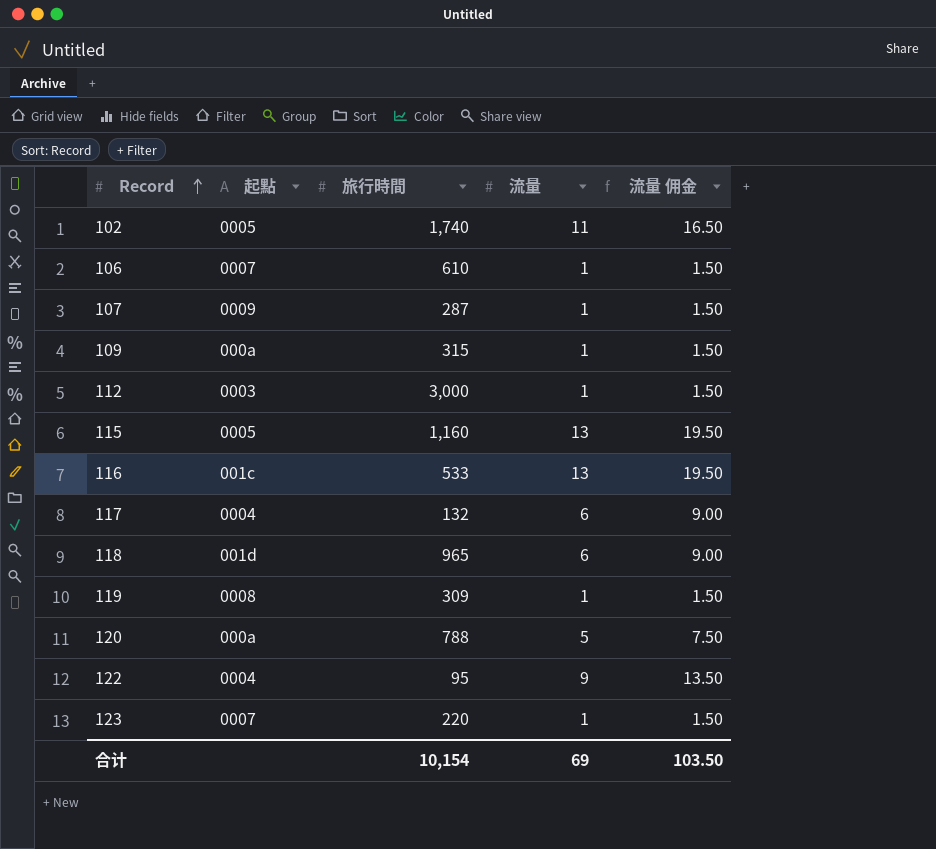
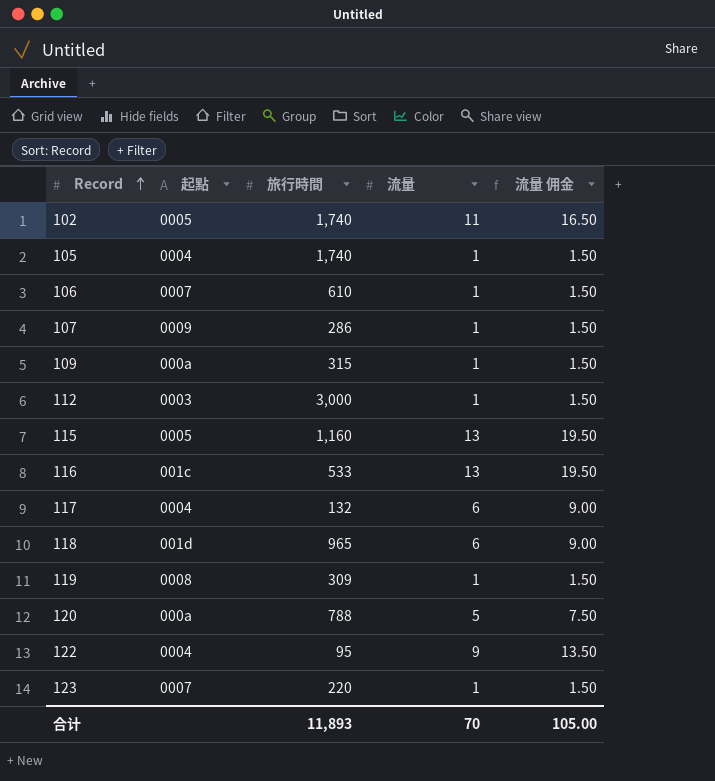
row 105: none -> 0004 | 1,740 | 1 | 1.50
107 | 旅行時間: 287 -> 286
合计 | 旅行時間: 10,154 -> 11,893
合计 | 流量: 69 -> 70
合计 | 流量 佣金: 103.50 -> 105.00

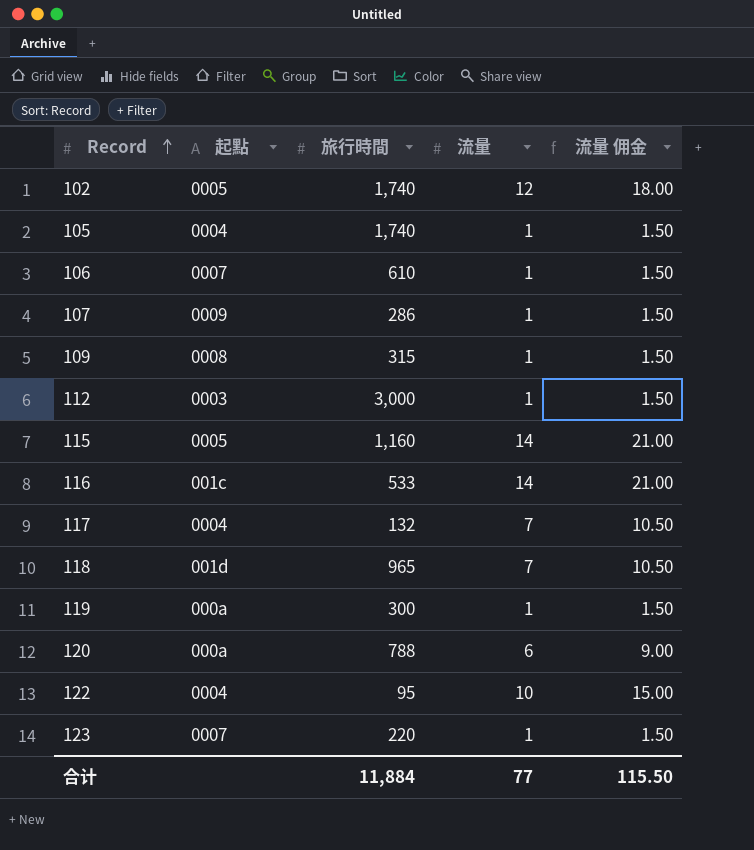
102 | 流量: 11 -> 12
102 | 流量 佣金: 16.50 -> 18.00
109 | 起點: 000a -> 0008
115 | 流量: 13 -> 14
115 | 流量 佣金: 19.50 -> 21.00
116 | 流量: 13 -> 14
116 | 流量 佣金: 19.50 -> 21.00
117 | 流量: 6 -> 7
117 | 流量 佣金: 9.00 -> 10.50
118 | 流量: 6 -> 7
118 | 流量 佣金: 9.00 -> 10.50
119 | 起點: 0008 -> 000a
119 | 旅行時間: 309 -> 300
120 | 流量: 5 -> 6
120 | 流量 佣金: 7.50 -> 9.00
122 | 流量: 9 -> 10
122 | 流量 佣金: 13.50 -> 15.00
合计 | 旅行時間: 11,893 -> 11,884
合计 | 流量: 70 -> 77
合计 | 流量 佣金: 105.00 -> 115.50

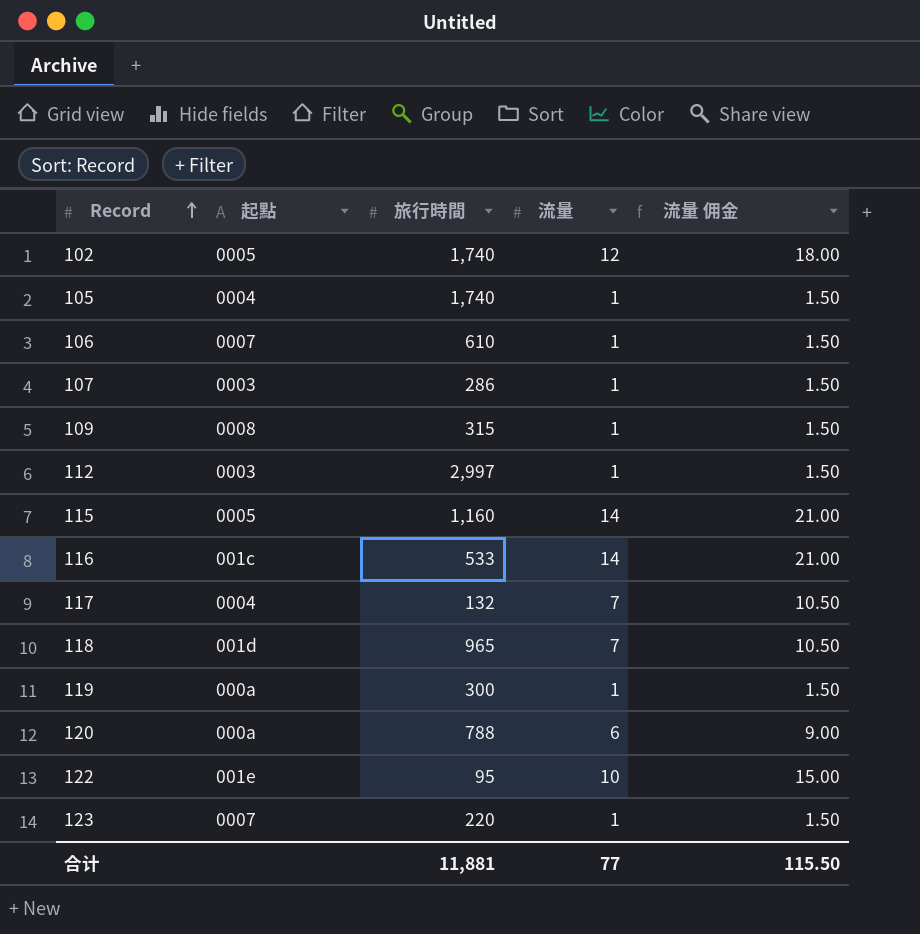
107 | 起點: 0009 -> 0003
112 | 旅行時間: 3,000 -> 2,997
122 | 起點: 0004 -> 001e
合计 | 旅行時間: 11,884 -> 11,881

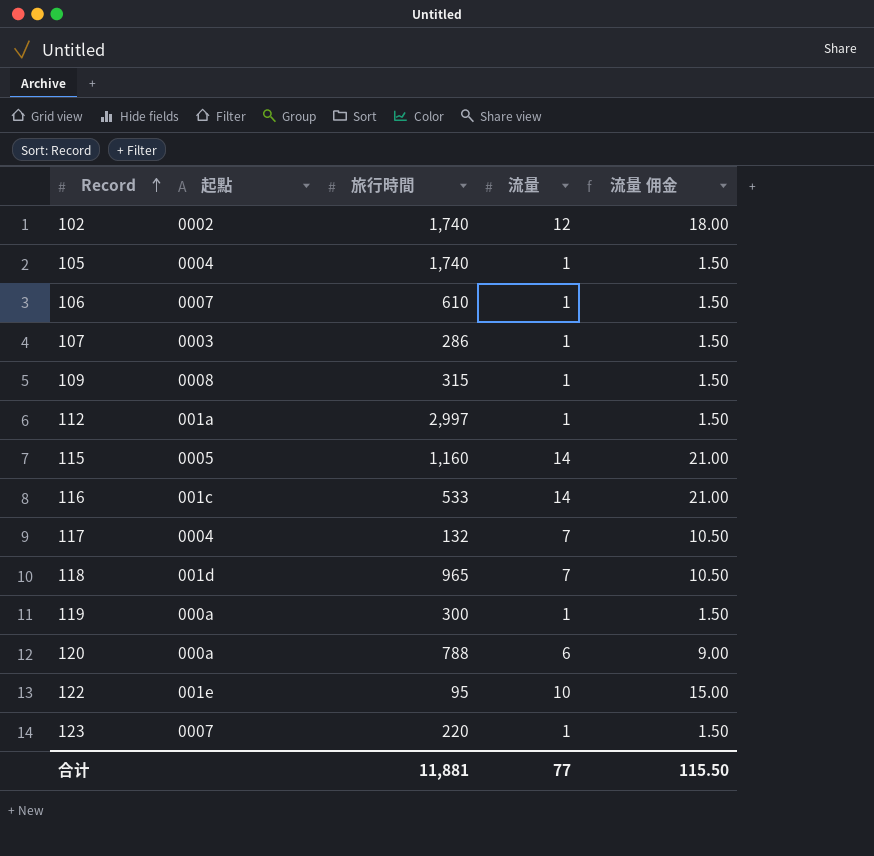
102 | 起點: 0005 -> 0002
112 | 起點: 0003 -> 001a

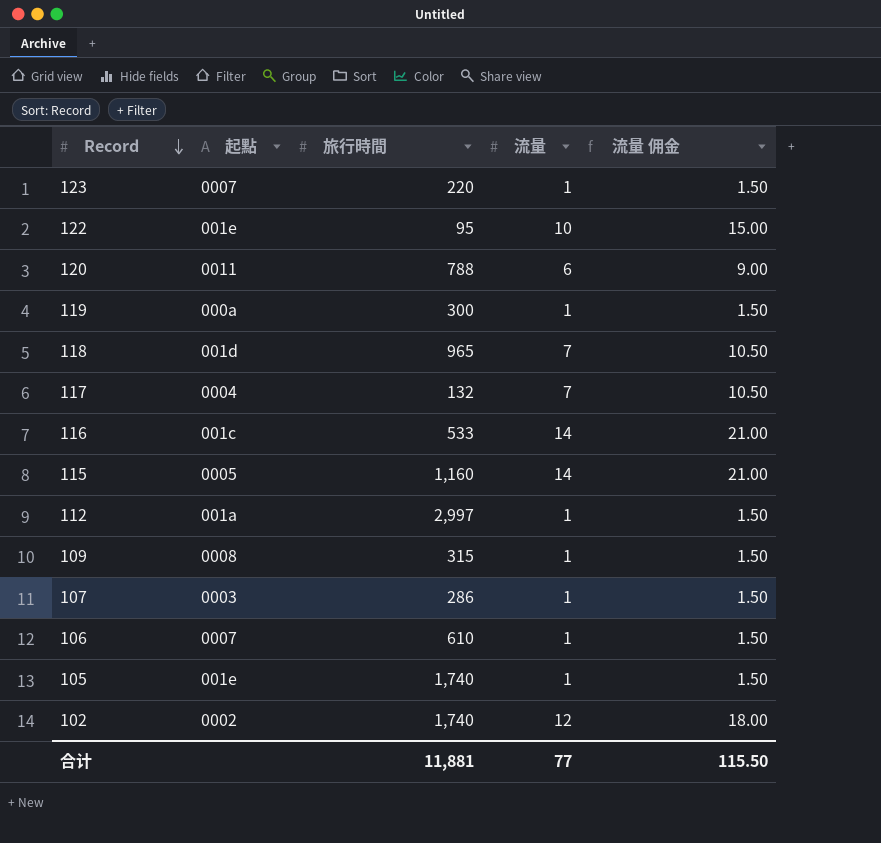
row order: Record ascending -> Record descending
120 | 起點: 000a -> 0011
105 | 起點: 0004 -> 001e

